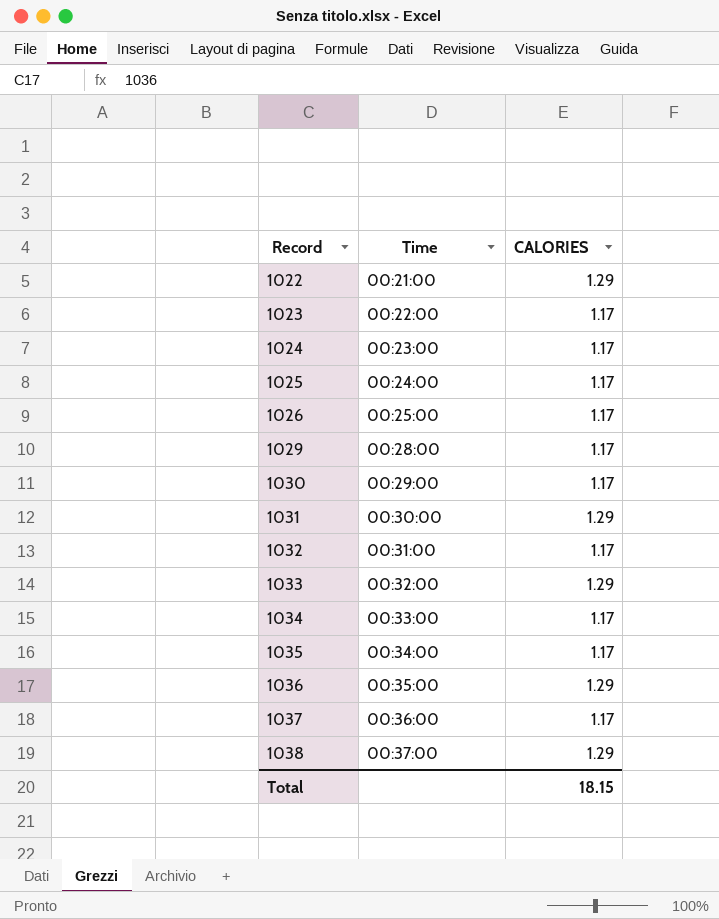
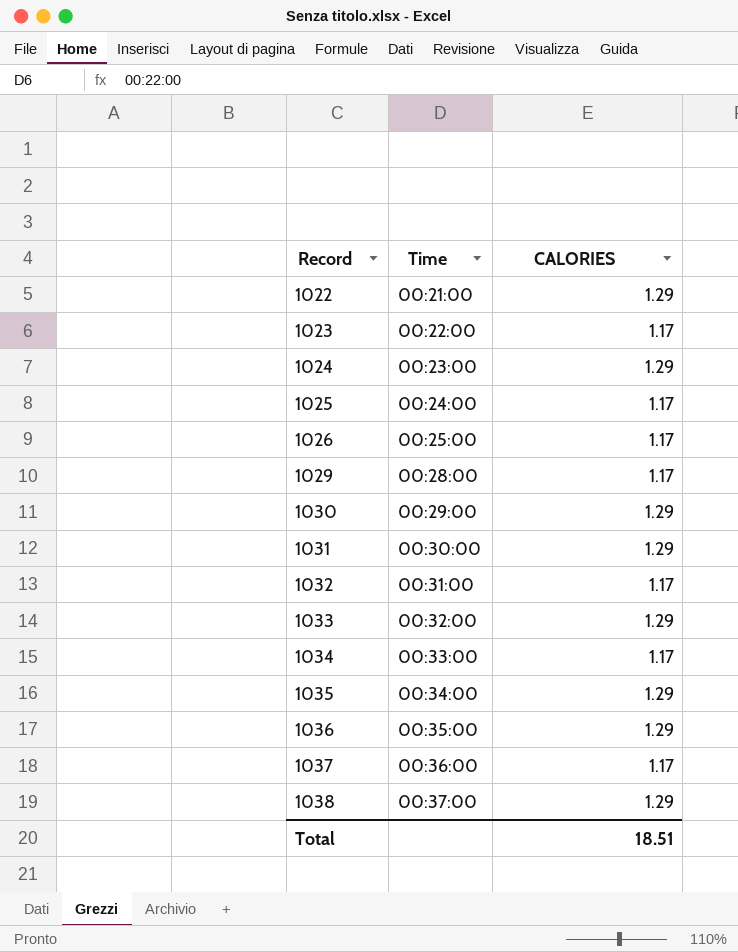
1024 | CALORIES: 1.17 -> 1.29
1030 | CALORIES: 1.17 -> 1.29
1035 | CALORIES: 1.17 -> 1.29
Total | CALORIES: 18.15 -> 18.51

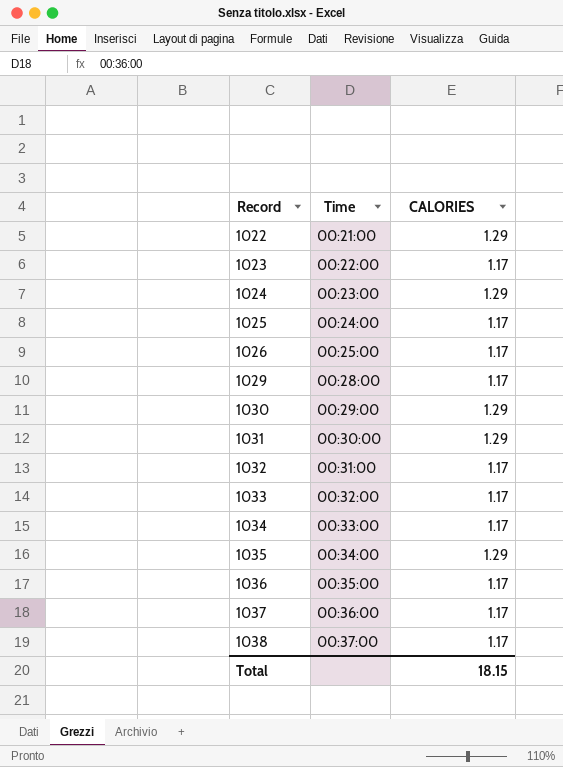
1033 | CALORIES: 1.29 -> 1.17
1036 | CALORIES: 1.29 -> 1.17
1038 | CALORIES: 1.29 -> 1.17
Total | CALORIES: 18.51 -> 18.15

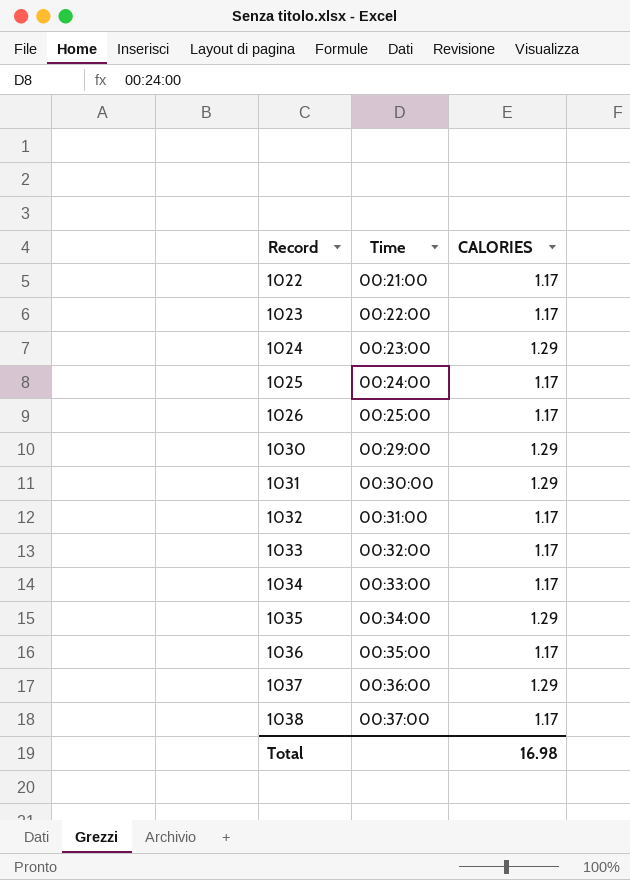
row 1029: 00:28:00 | 1.17 -> none
1022 | CALORIES: 1.29 -> 1.17
1037 | CALORIES: 1.17 -> 1.29
Total | CALORIES: 18.15 -> 16.98

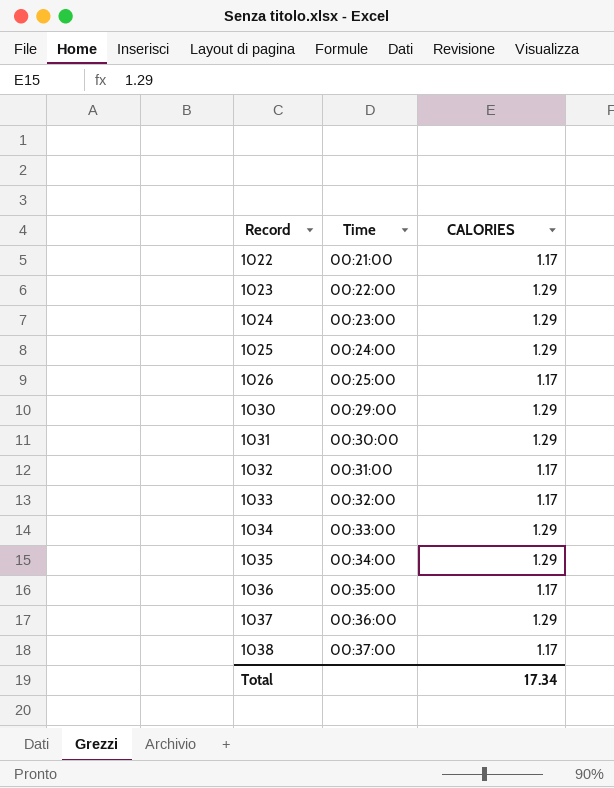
1023 | CALORIES: 1.17 -> 1.29
1025 | CALORIES: 1.17 -> 1.29
1034 | CALORIES: 1.17 -> 1.29
Total | CALORIES: 16.98 -> 17.34

